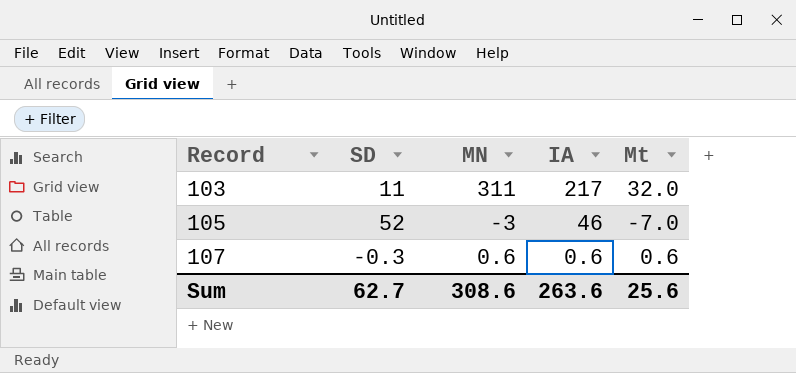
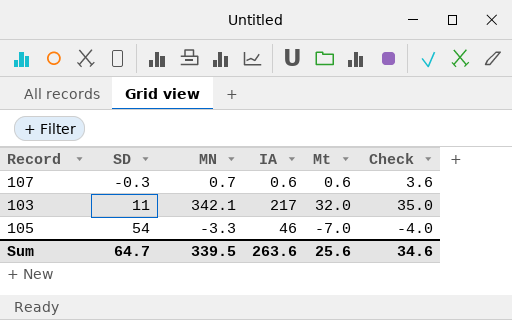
row order: Record ascending -> SD ascending
column Check | formula: none -> [Mt] + 3
107 | MN: 0.6 -> 0.7
103 | MN: 311 -> 342.1
105 | SD: 52 -> 54
105 | MN: -3 -> -3.3
Sum | SD: 62.7 -> 64.7
Sum | MN: 308.6 -> 339.5

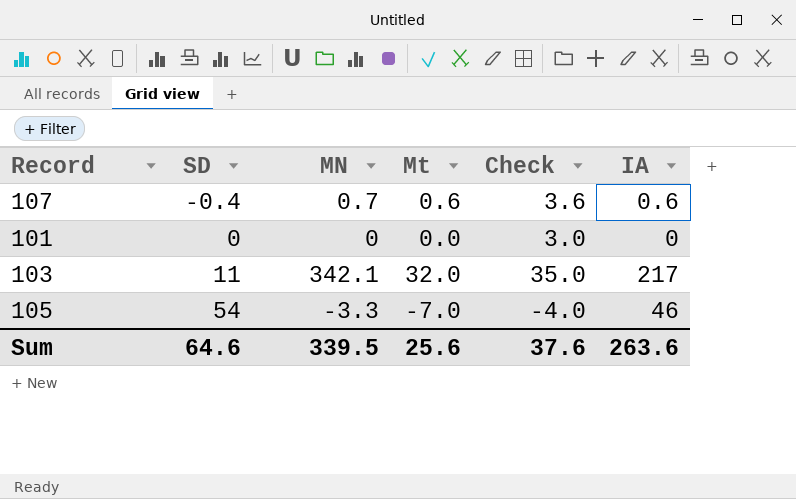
column IA | position: 4 -> 6
107 | SD: -0.3 -> -0.4
row 101: none -> 0 | 0 | 0.0 | 3.0 | 0
Sum | SD: 64.7 -> 64.6
Sum | Check: 34.6 -> 37.6

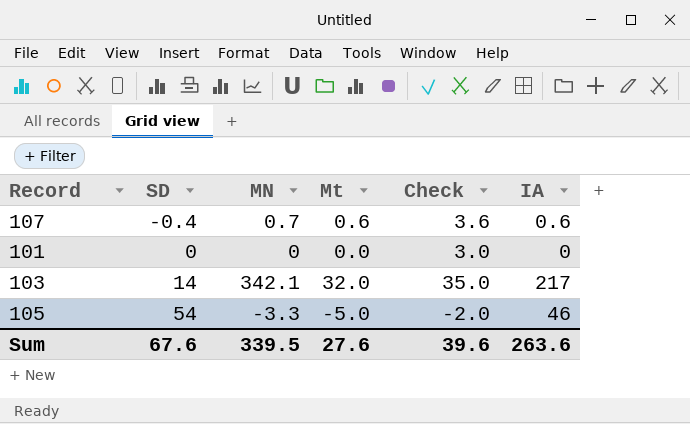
103 | SD: 11 -> 14
105 | Mt: -7.0 -> -5.0
105 | Check: -4.0 -> -2.0
Sum | SD: 64.6 -> 67.6
Sum | Mt: 25.6 -> 27.6
Sum | Check: 37.6 -> 39.6

